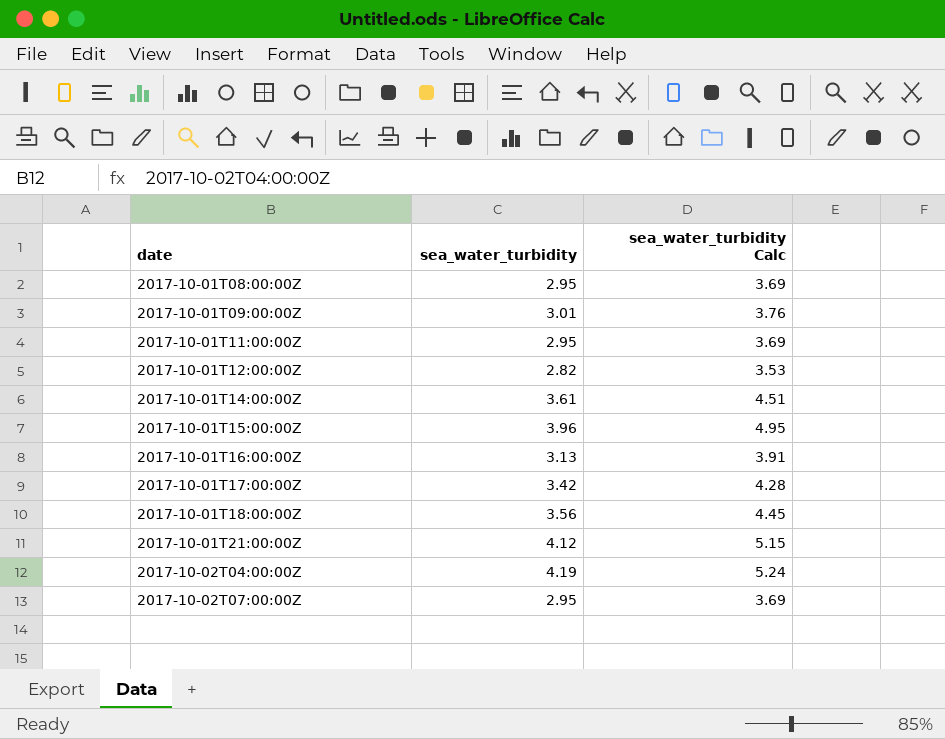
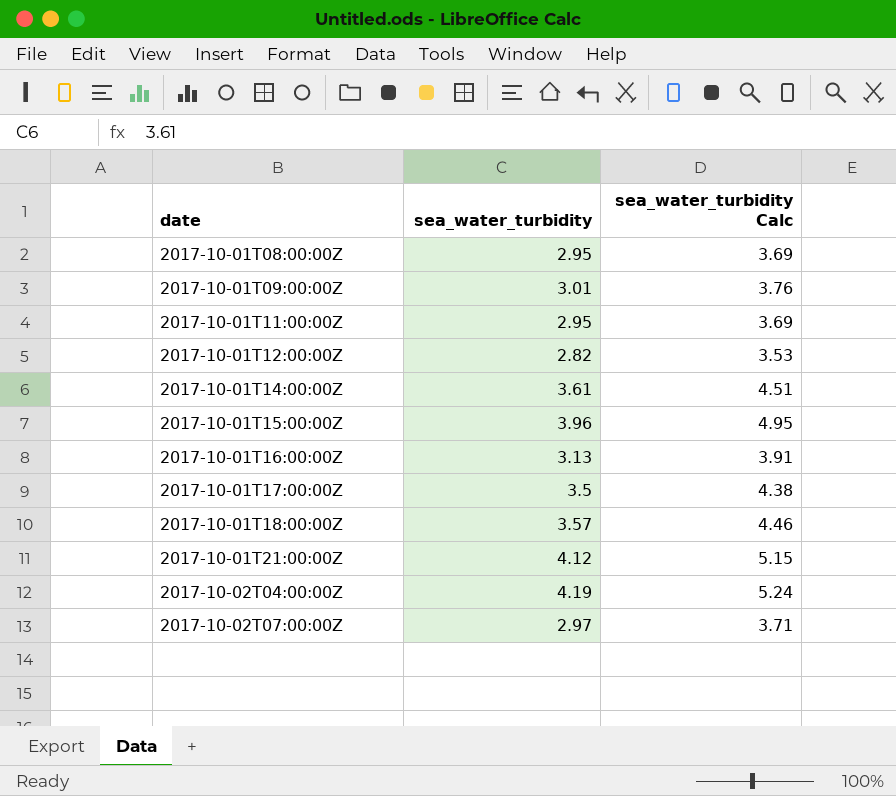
2017-10-01T17:00:00Z | sea_water_turbidity: 3.42 -> 3.5
2017-10-01T17:00:00Z | sea_water_turbidity Calc: 4.28 -> 4.38
2017-10-01T18:00:00Z | sea_water_turbidity: 3.56 -> 3.57
2017-10-01T18:00:00Z | sea_water_turbidity Calc: 4.45 -> 4.46
2017-10-02T07:00:00Z | sea_water_turbidity: 2.95 -> 2.97
2017-10-02T07:00:00Z | sea_water_turbidity Calc: 3.69 -> 3.71

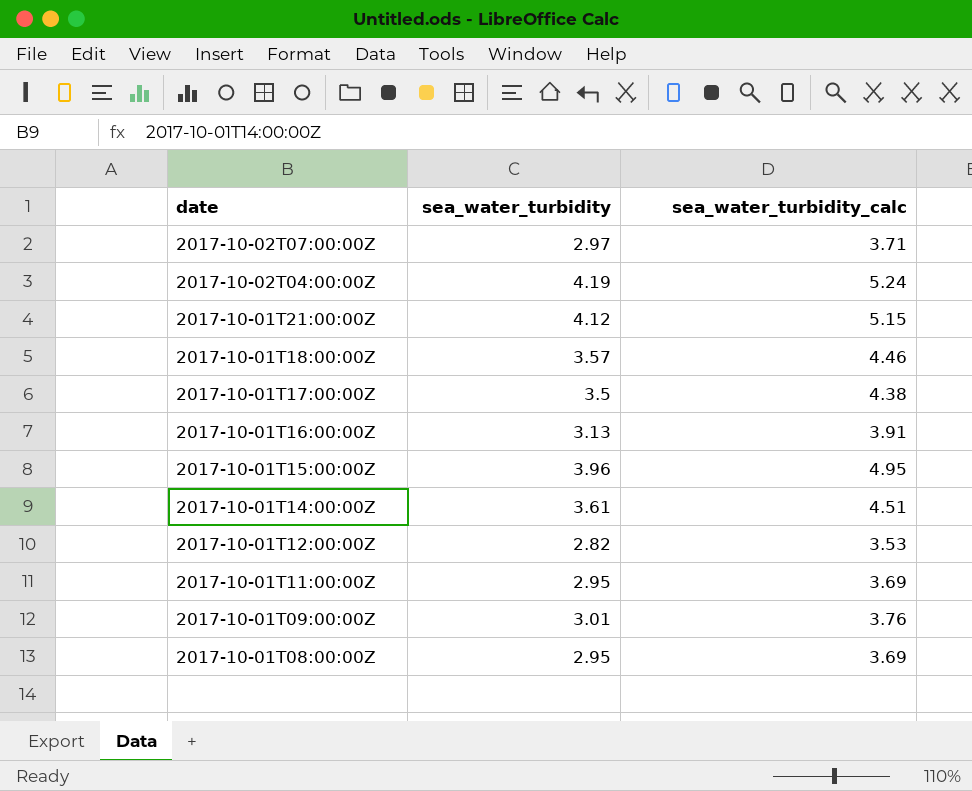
row order: date ascending -> date descending
column name: sea_water_turbidity Calc -> sea_water_turbidity_calc

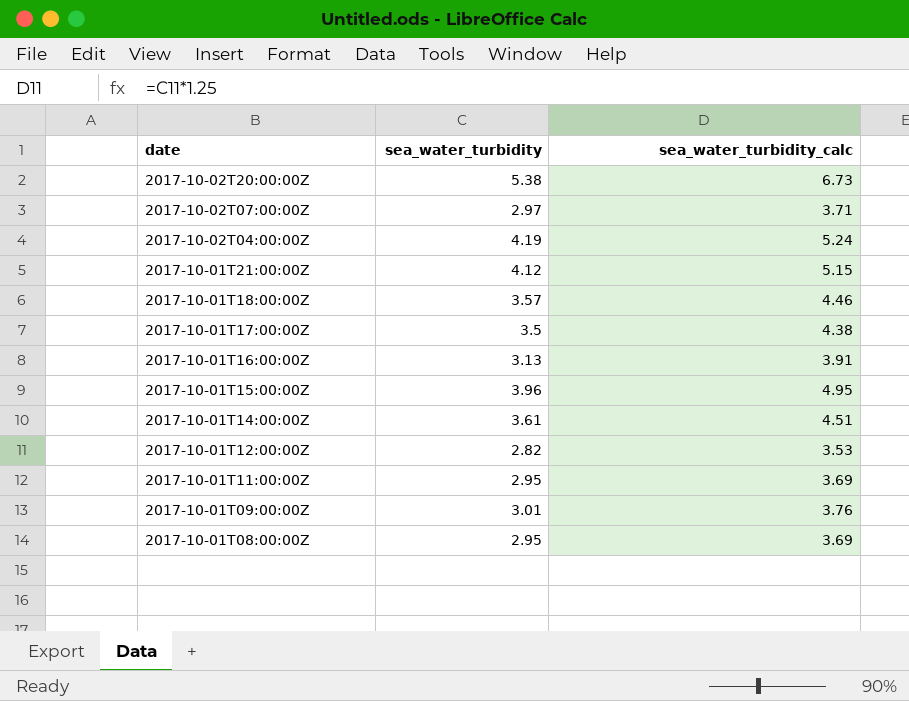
row 2017-10-02T20:00:00Z: none -> 5.38 | 6.73

